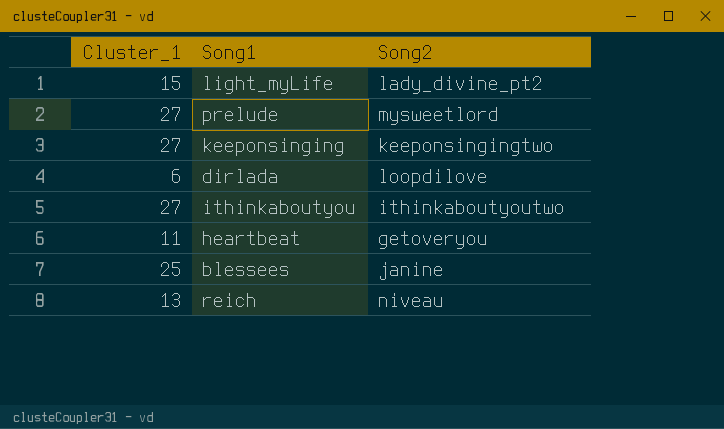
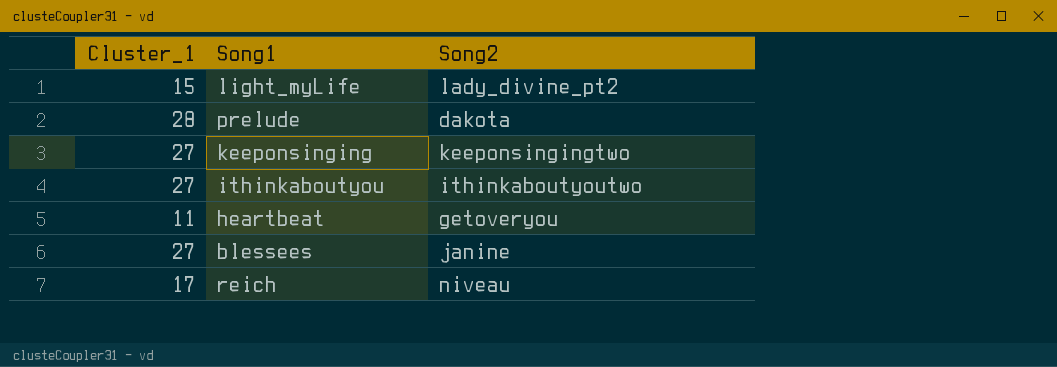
row dirlada: 6 | loopdilove -> none
prelude | Cluster_1: 27 -> 28
prelude | Song2: mysweetlord -> dakota
blessees | Cluster_1: 25 -> 27
reich | Cluster_1: 13 -> 17

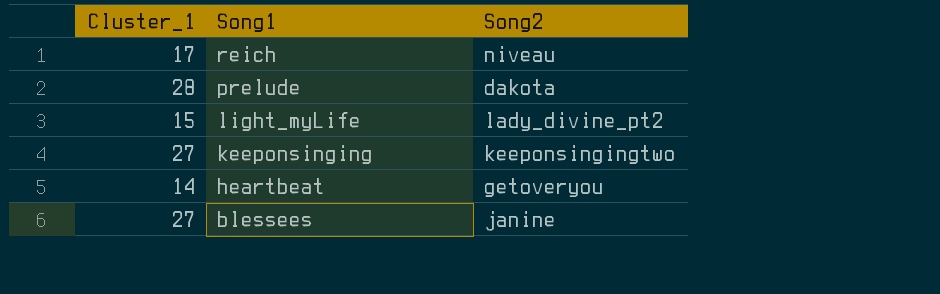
row order: none -> Song1 descending
row ithinkaboutyou: 27 | ithinkaboutyoutwo -> none
heartbeat | Cluster_1: 11 -> 14

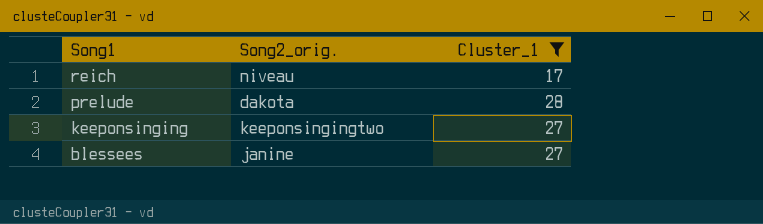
filter: none -> Cluster_1 >= 17
column name: Song2 -> Song2_orig.
column Cluster_1 | position: 1 -> 3

